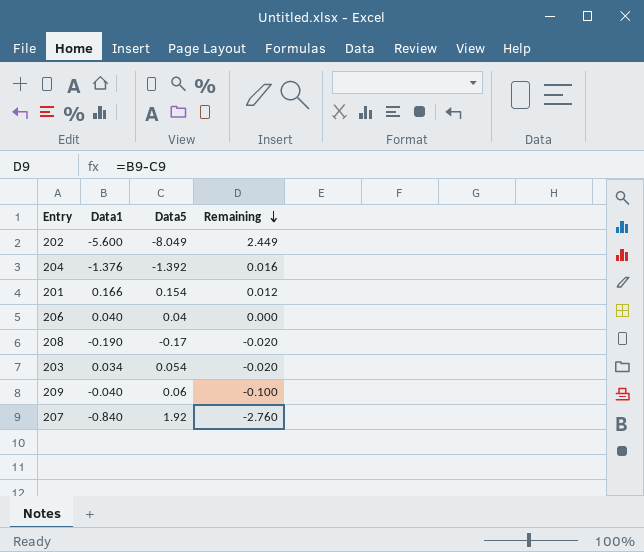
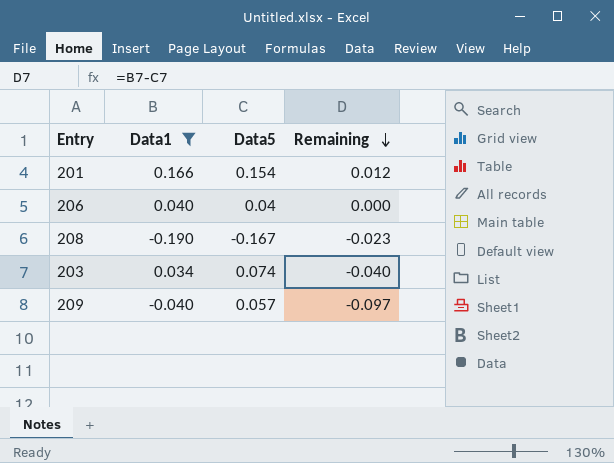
filter: none -> Data1 >= -0.190
208 | Data5: -0.17 -> -0.167
208 | Remaining: -0.020 -> -0.023
203 | Data5: 0.054 -> 0.074
203 | Remaining: -0.020 -> -0.040
209 | Data5: 0.06 -> 0.057
209 | Remaining: -0.100 -> -0.097

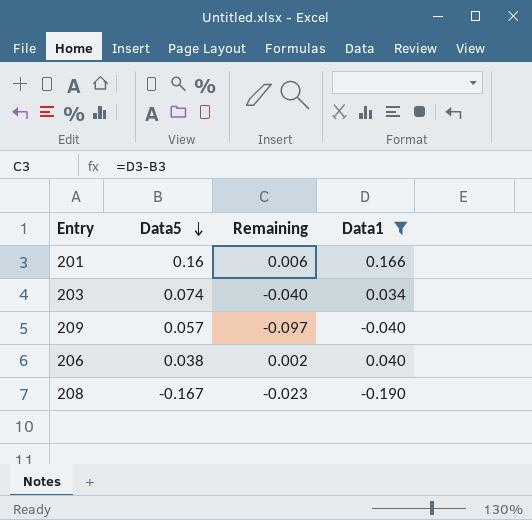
row order: Remaining descending -> Data5 descending
column Data1 | position: 2 -> 4
201 | Data5: 0.154 -> 0.16
201 | Remaining: 0.012 -> 0.006
206 | Data5: 0.04 -> 0.038
206 | Remaining: 0.000 -> 0.002

